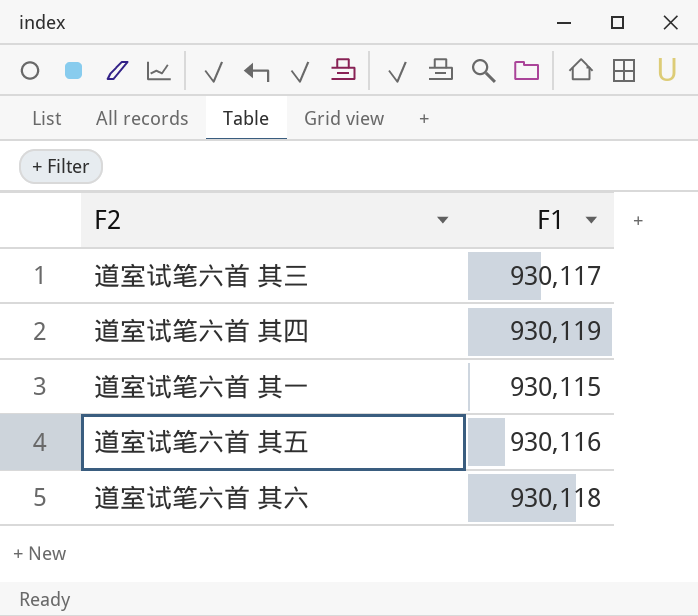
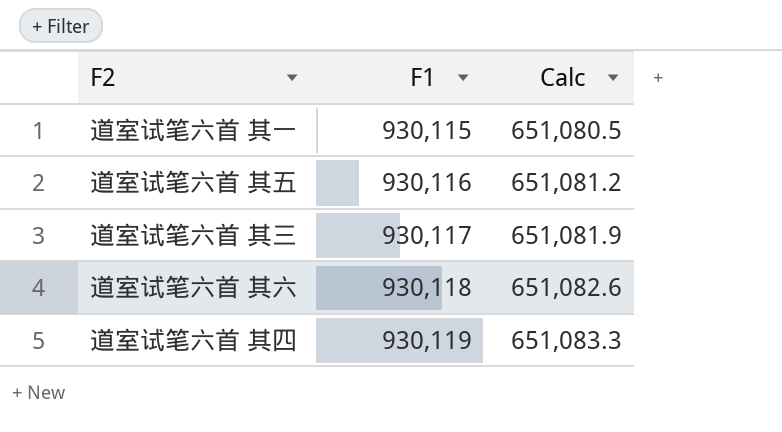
row order: none -> F1 ascending
column Calc | formula: none -> [F1] * 0.7

